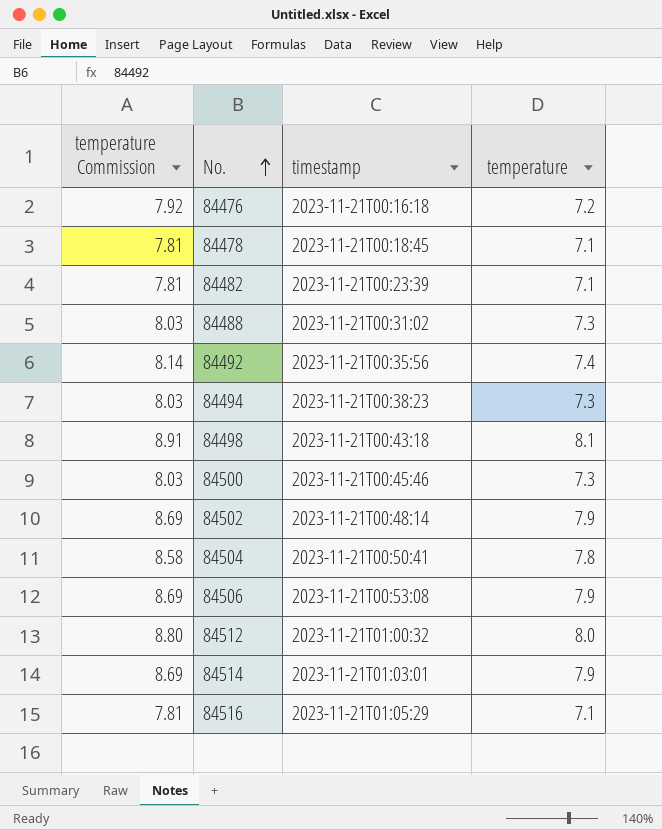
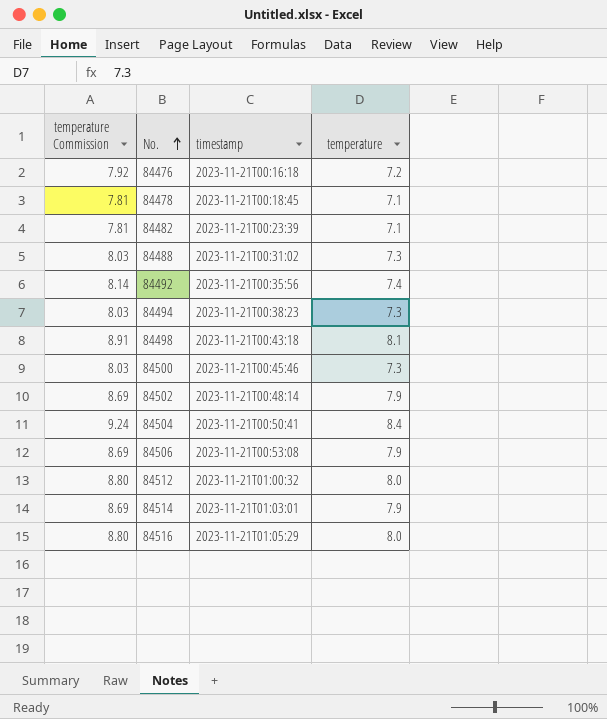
84504 | temperature Commission: 8.58 -> 9.24
84504 | temperature: 7.8 -> 8.4
84516 | temperature Commission: 7.81 -> 8.80
84516 | temperature: 7.1 -> 8.0

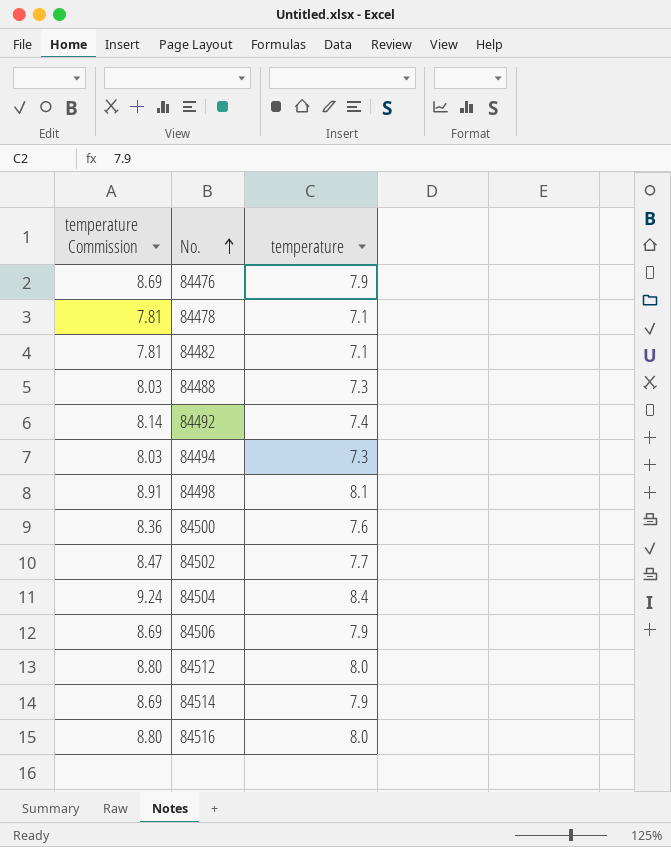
column timestamp | position: 3 -> none
84476 | temperature Commission: 7.92 -> 8.69
84476 | temperature: 7.2 -> 7.9
84500 | temperature Commission: 8.03 -> 8.36
84500 | temperature: 7.3 -> 7.6
84502 | temperature Commission: 8.69 -> 8.47
84502 | temperature: 7.9 -> 7.7

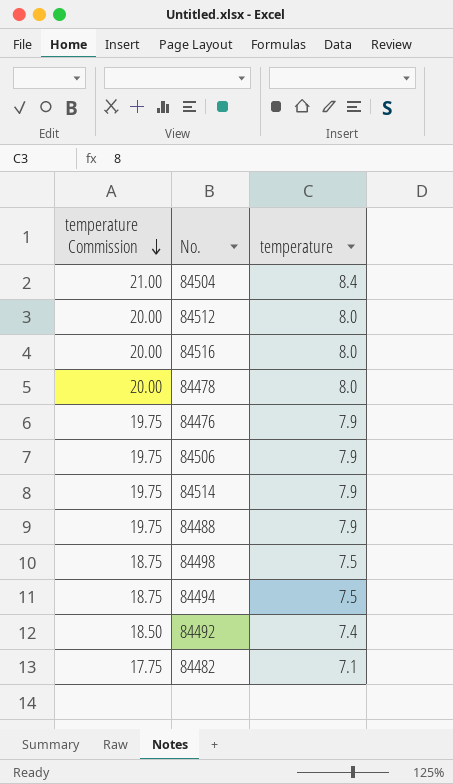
row order: No. ascending -> temperature Commission descending
column temperature Commission | formula: [temperature] * 1.1 -> [temperature] * 2.5
row 84500: 8.36 | 7.6 -> none
row 84502: 8.47 | 7.7 -> none
84478 | temperature: 7.1 -> 8.0
84488 | temperature: 7.3 -> 7.9
84498 | temperature: 8.1 -> 7.5
84494 | temperature: 7.3 -> 7.5

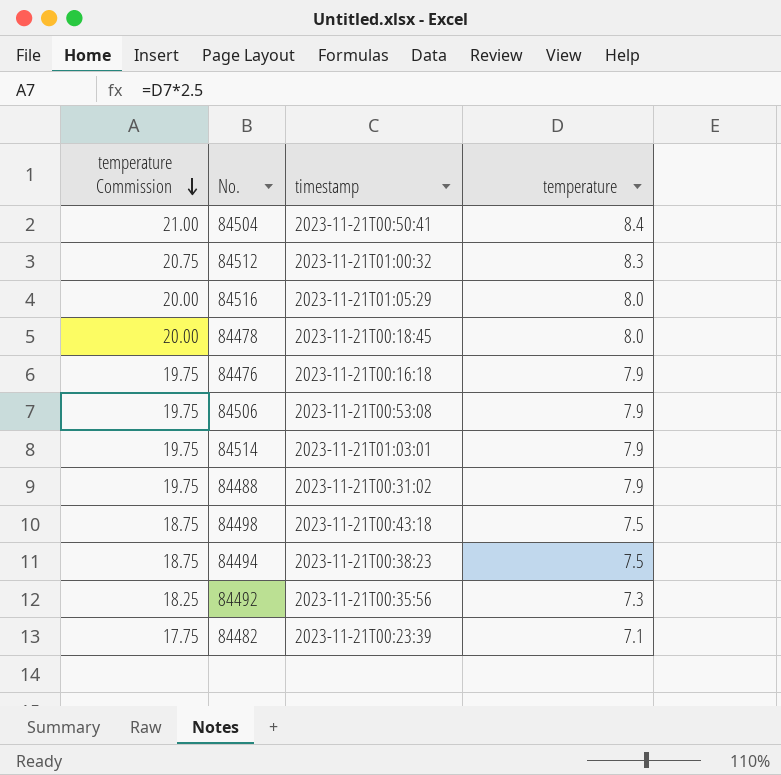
column timestamp | position: none -> 3
84512 | temperature Commission: 20.00 -> 20.75
84512 | temperature: 8.0 -> 8.3
84492 | temperature Commission: 18.50 -> 18.25
84492 | temperature: 7.4 -> 7.3

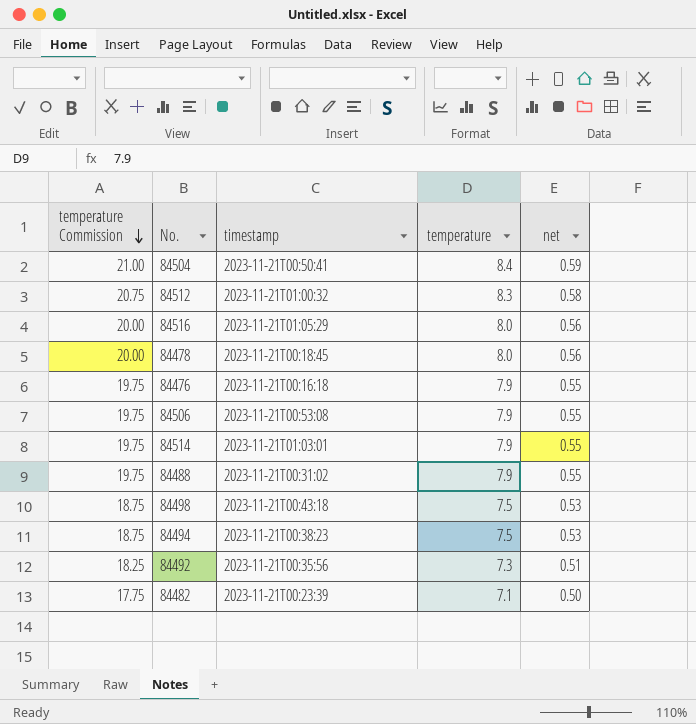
column net | formula: none -> [temperature] * 0.07

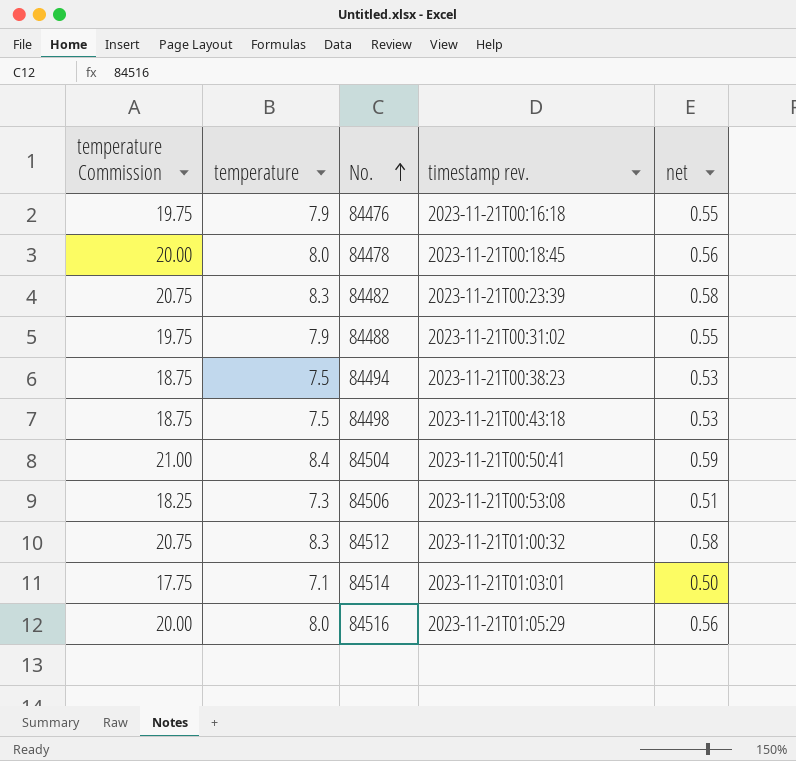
row order: temperature Commission descending -> No. ascending
column temperature | position: 4 -> 2
column name: timestamp -> timestamp rev.
row 84492: 18.25 | 2023-11-21T00:35:56 | 7.3 | 0.51 -> none
84482 | temperature Commission: 17.75 -> 20.75
84482 | temperature: 7.1 -> 8.3
84482 | net: 0.50 -> 0.58
84506 | temperature Commission: 19.75 -> 18.25
84506 | temperature: 7.9 -> 7.3
84506 | net: 0.55 -> 0.51
84514 | temperature Commission: 19.75 -> 17.75
84514 | temperature: 7.9 -> 7.1
84514 | net: 0.55 -> 0.50

